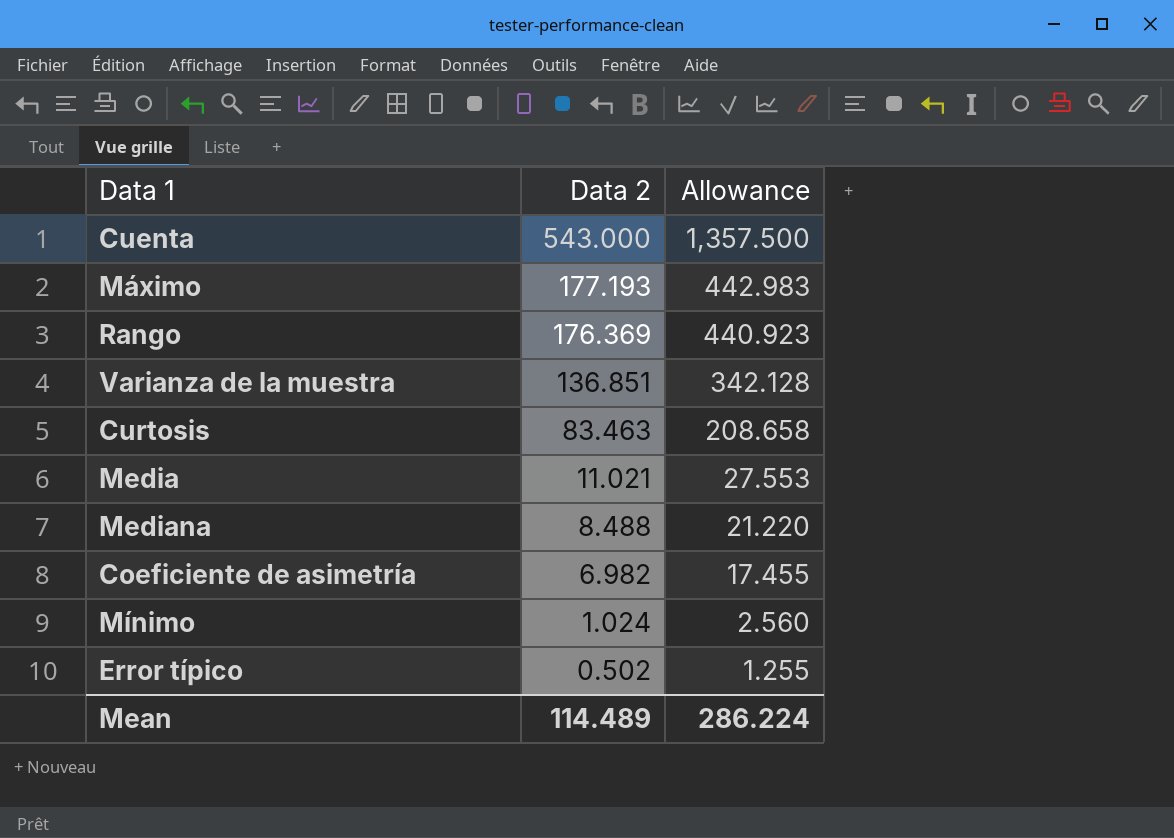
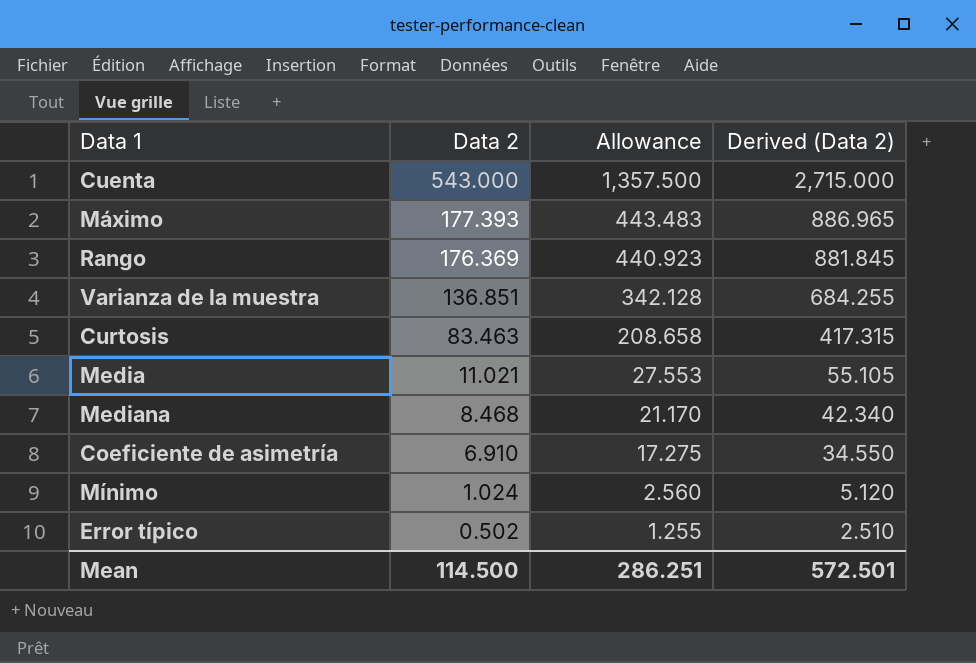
column Derived (Data 2) | formula: none -> [Data 2] * 5
Máximo | Data 2: 177.193 -> 177.393
Máximo | Allowance: 442.983 -> 443.483
Mediana | Data 2: 8.488 -> 8.468
Mediana | Allowance: 21.220 -> 21.170
Coeficiente de asimetría | Data 2: 6.982 -> 6.910
Coeficiente de asimetría | Allowance: 17.455 -> 17.275
Mean | Data 2: 114.489 -> 114.500
Mean | Allowance: 286.224 -> 286.251

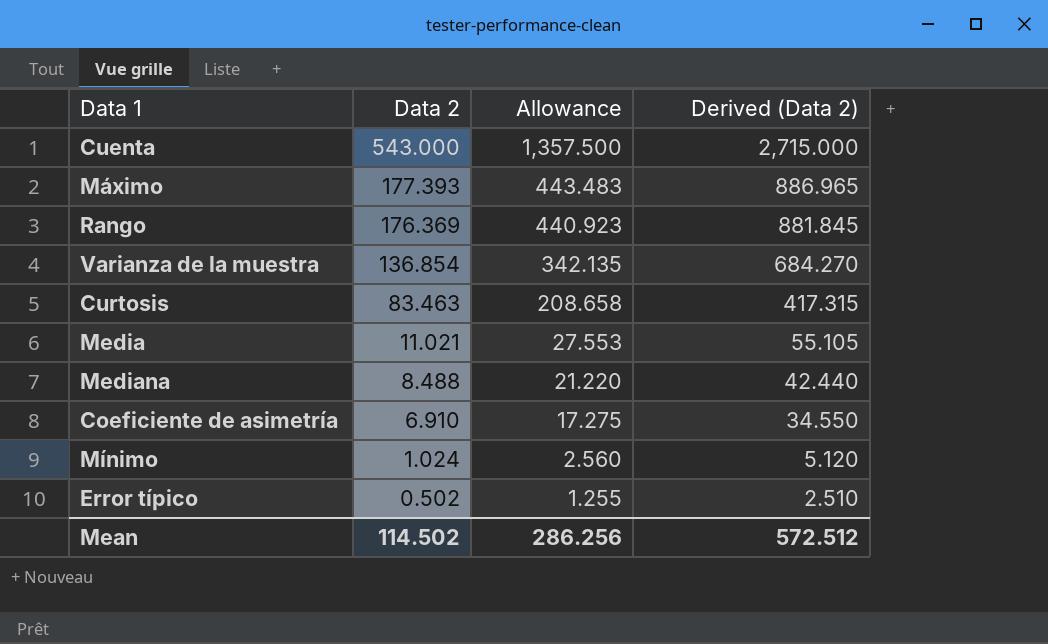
Varianza de la muestra | Data 2: 136.851 -> 136.854
Varianza de la muestra | Allowance: 342.128 -> 342.135
Varianza de la muestra | Derived (Data 2): 684.255 -> 684.270
Mediana | Data 2: 8.468 -> 8.488
Mediana | Allowance: 21.170 -> 21.220
Mediana | Derived (Data 2): 42.340 -> 42.440
Mean | Data 2: 114.500 -> 114.502
Mean | Allowance: 286.251 -> 286.256
Mean | Derived (Data 2): 572.501 -> 572.512

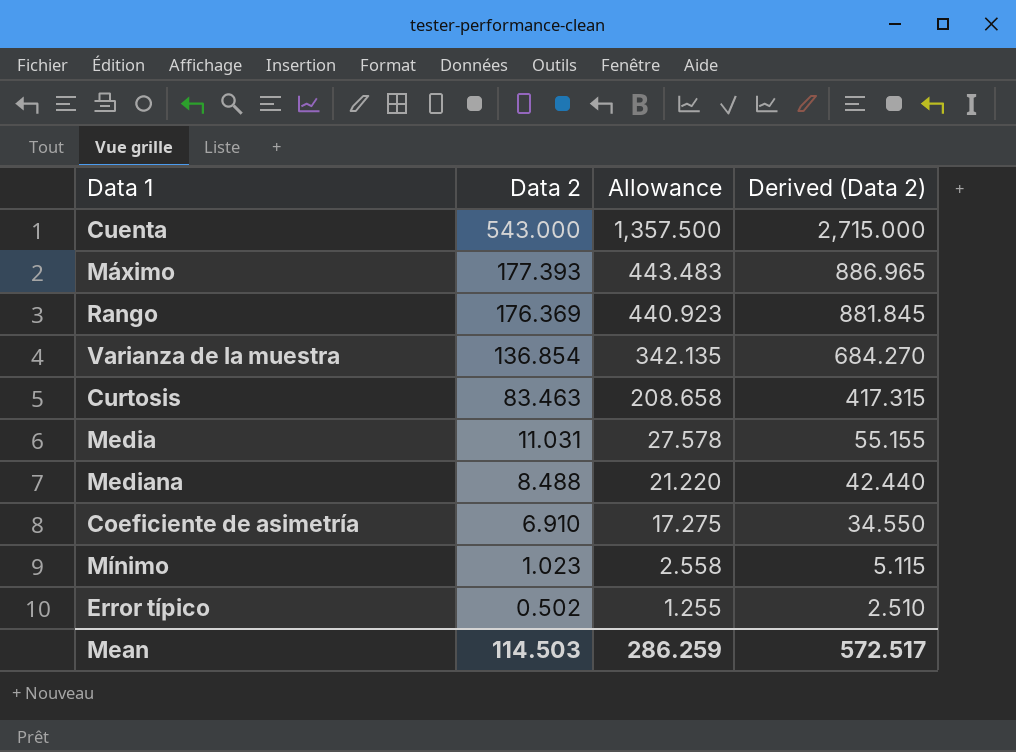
Media | Data 2: 11.021 -> 11.031
Media | Allowance: 27.553 -> 27.578
Media | Derived (Data 2): 55.105 -> 55.155
Mínimo | Data 2: 1.024 -> 1.023
Mínimo | Allowance: 2.560 -> 2.558
Mínimo | Derived (Data 2): 5.120 -> 5.115
Mean | Data 2: 114.502 -> 114.503
Mean | Allowance: 286.256 -> 286.259
Mean | Derived (Data 2): 572.512 -> 572.517

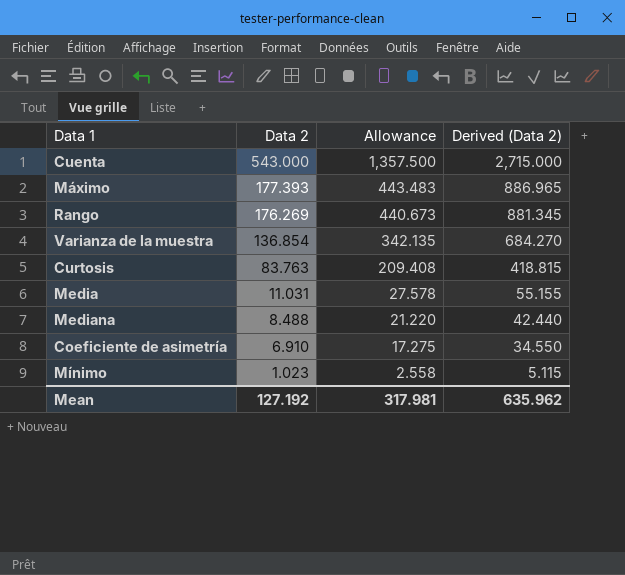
row Error típico: 0.502 | 1.255 | 2.510 -> none
Rango | Data 2: 176.369 -> 176.269
Rango | Allowance: 440.923 -> 440.673
Rango | Derived (Data 2): 881.845 -> 881.345
Curtosis | Data 2: 83.463 -> 83.763
Curtosis | Allowance: 208.658 -> 209.408
Curtosis | Derived (Data 2): 417.315 -> 418.815
Mean | Data 2: 114.503 -> 127.192
Mean | Allowance: 286.259 -> 317.981
Mean | Derived (Data 2): 572.517 -> 635.962

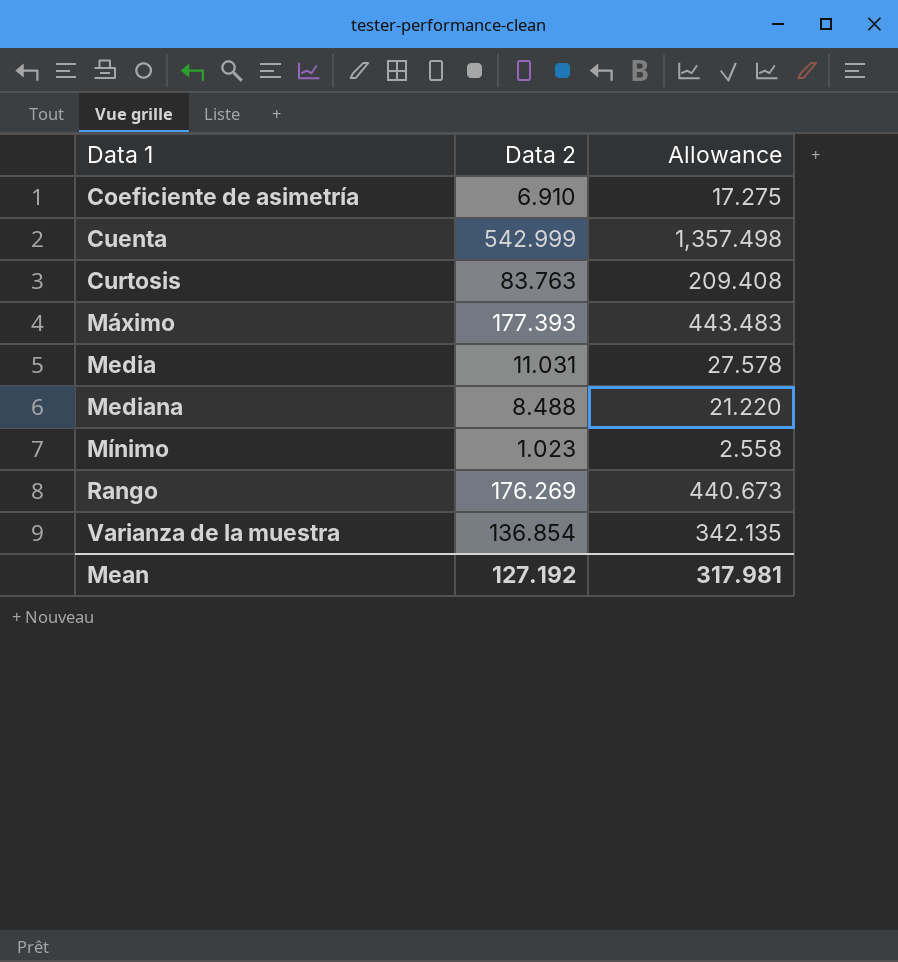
row order: Data 2 descending -> Data 1 ascending
column Derived (Data 2) | formula: [Data 2] * 5 -> none
Cuenta | Data 2: 543.000 -> 542.999
Cuenta | Allowance: 1,357.500 -> 1,357.498

